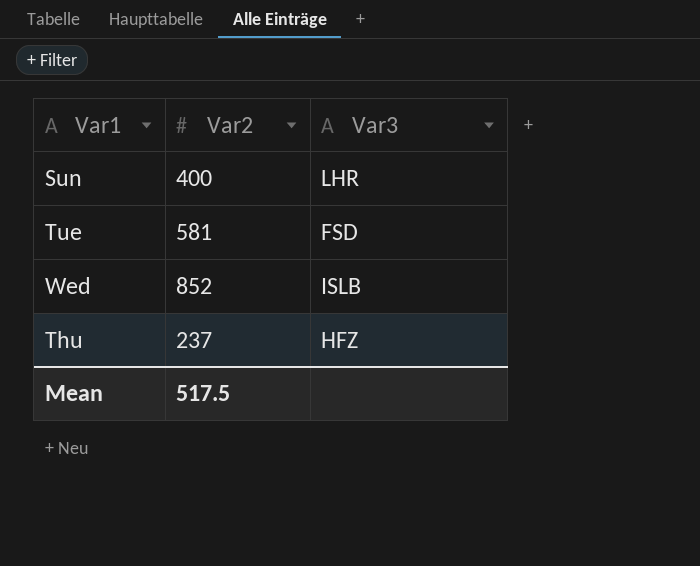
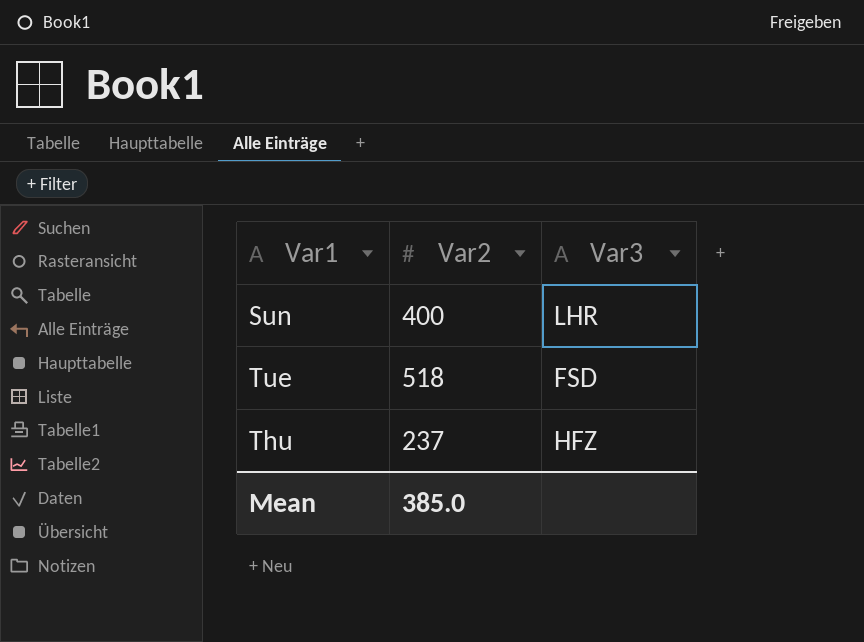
row Wed: 852 | ISLB -> none
Tue | Var2: 581 -> 518
Mean | Var2: 517.5 -> 385.0

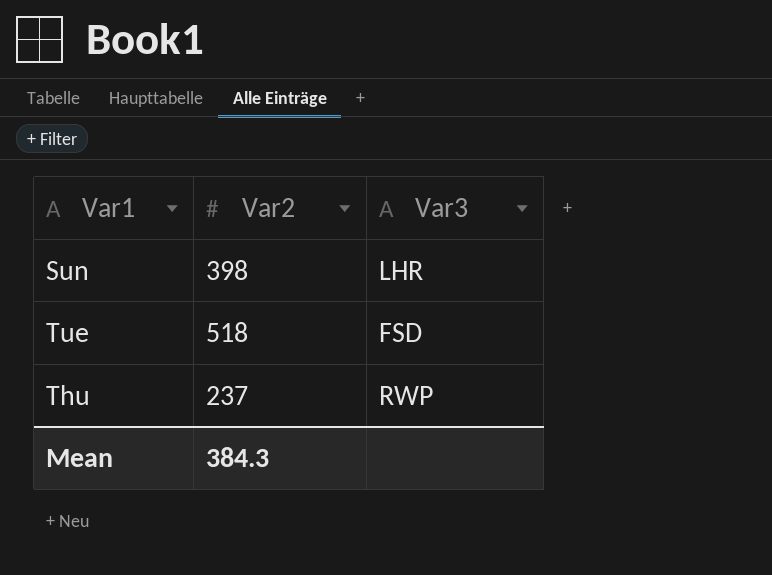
Sun | Var2: 400 -> 398
Thu | Var3: HFZ -> RWP
Mean | Var2: 385.0 -> 384.3

